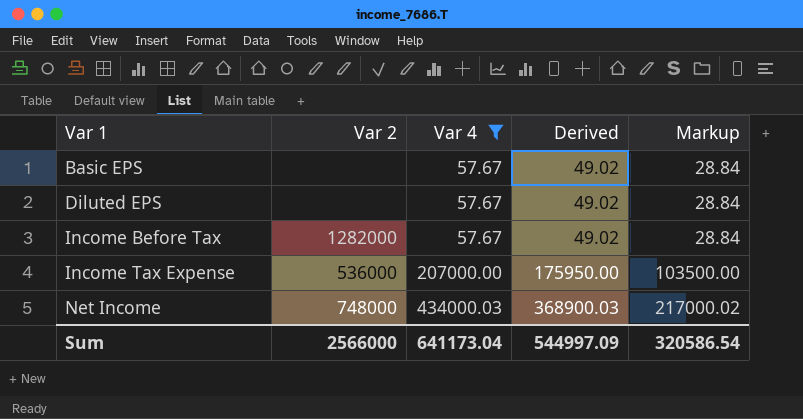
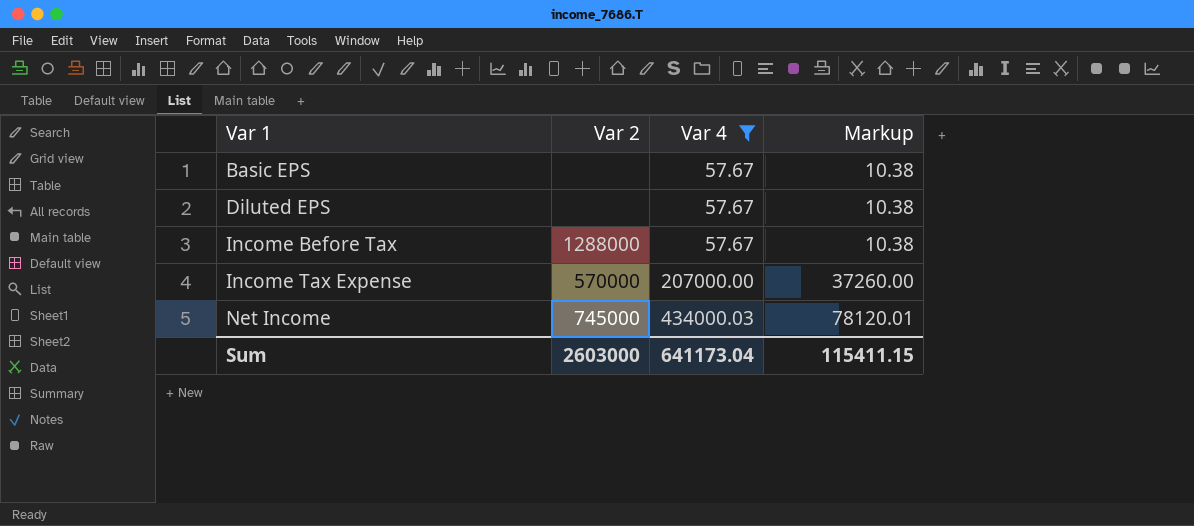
column Derived | formula: [Var 4] * 0.85 -> none
column Markup | formula: [Var 4] * 0.5 -> [Var 4] * 0.18
Income Before Tax | Var 2: 1282000 -> 1288000
Income Tax Expense | Var 2: 536000 -> 570000
Net Income | Var 2: 748000 -> 745000
Sum | Var 2: 2566000 -> 2603000
Sum | Markup: 320586.54 -> 115411.15

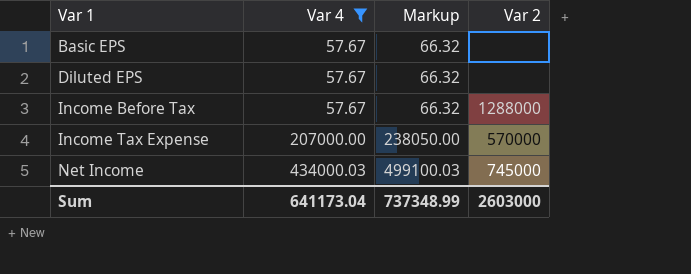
column Markup | formula: [Var 4] * 0.18 -> [Var 4] * 1.15
column Var 2 | position: 2 -> 4
Sum | Markup: 115411.15 -> 737348.99

